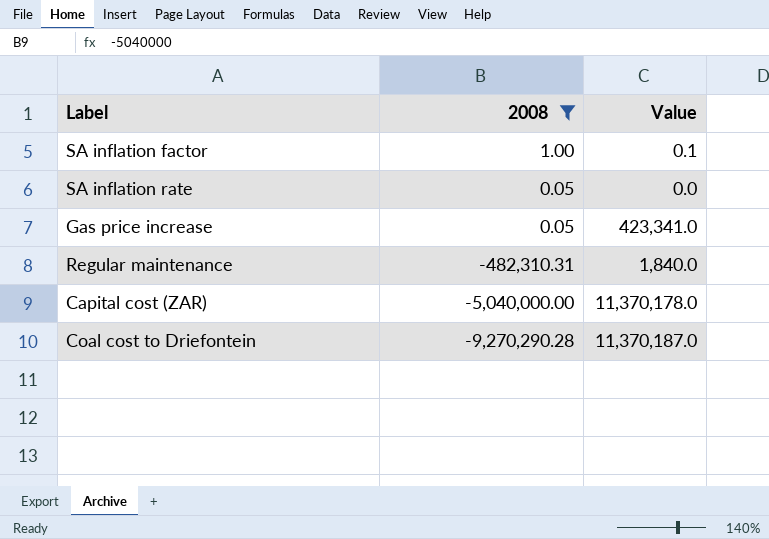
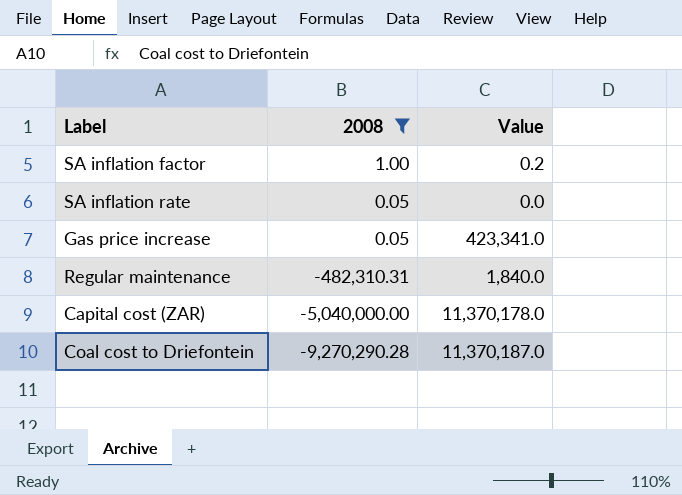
SA inflation factor | Value: 0.1 -> 0.2

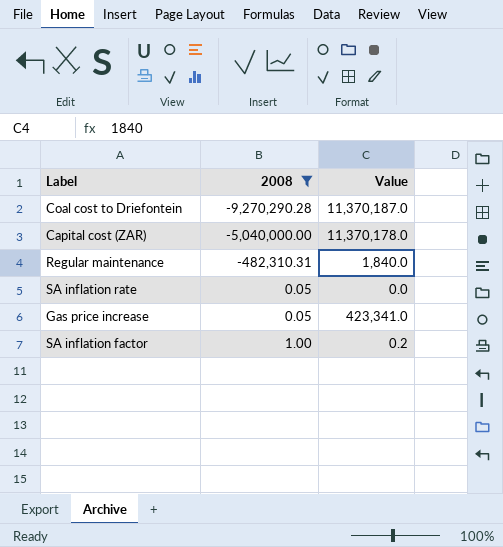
row order: 2008 descending -> 2008 ascending

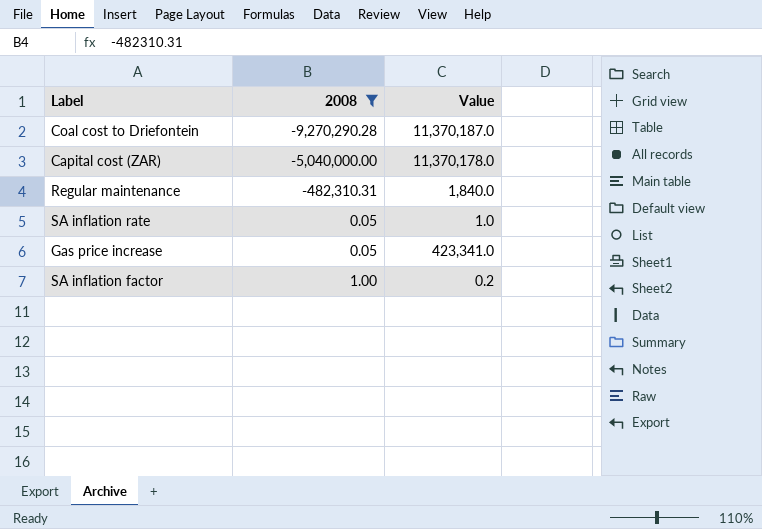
SA inflation rate | Value: 0.0 -> 1.0

